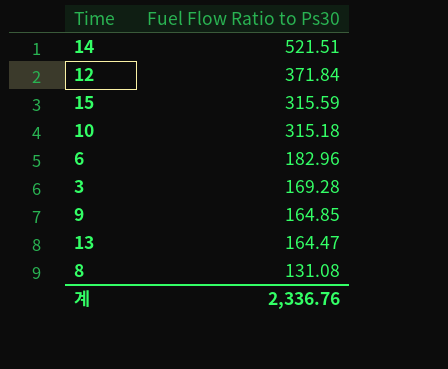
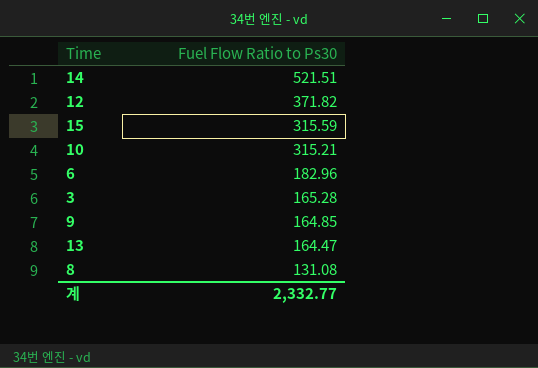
12 | Fuel Flow Ratio to Ps30: 371.84 -> 371.82
10 | Fuel Flow Ratio to Ps30: 315.18 -> 315.21
3 | Fuel Flow Ratio to Ps30: 169.28 -> 165.28
계 | Fuel Flow Ratio to Ps30: 2,336.76 -> 2,332.77

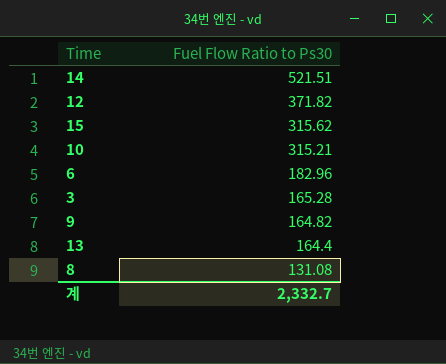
15 | Fuel Flow Ratio to Ps30: 315.59 -> 315.62
9 | Fuel Flow Ratio to Ps30: 164.85 -> 164.82
13 | Fuel Flow Ratio to Ps30: 164.47 -> 164.4
계 | Fuel Flow Ratio to Ps30: 2,332.77 -> 2,332.7

